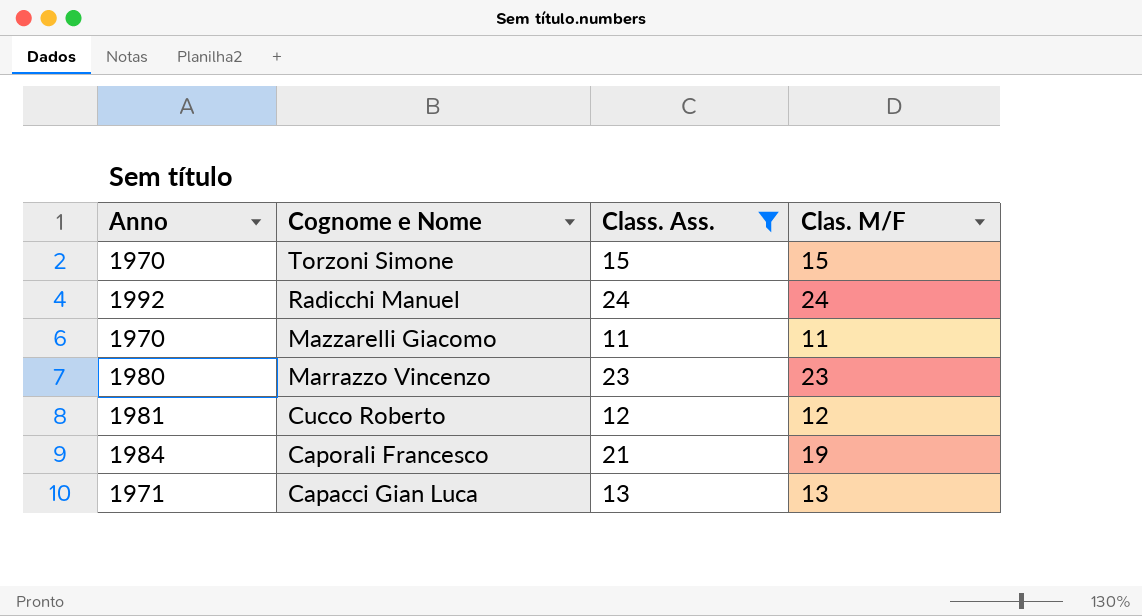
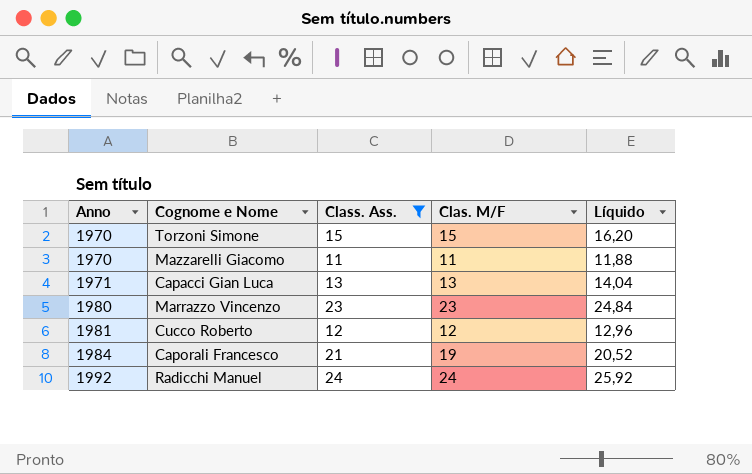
row order: Cognome e Nome descending -> Anno ascending
column Líquido | formula: none -> [Clas. M/F] * 1,08

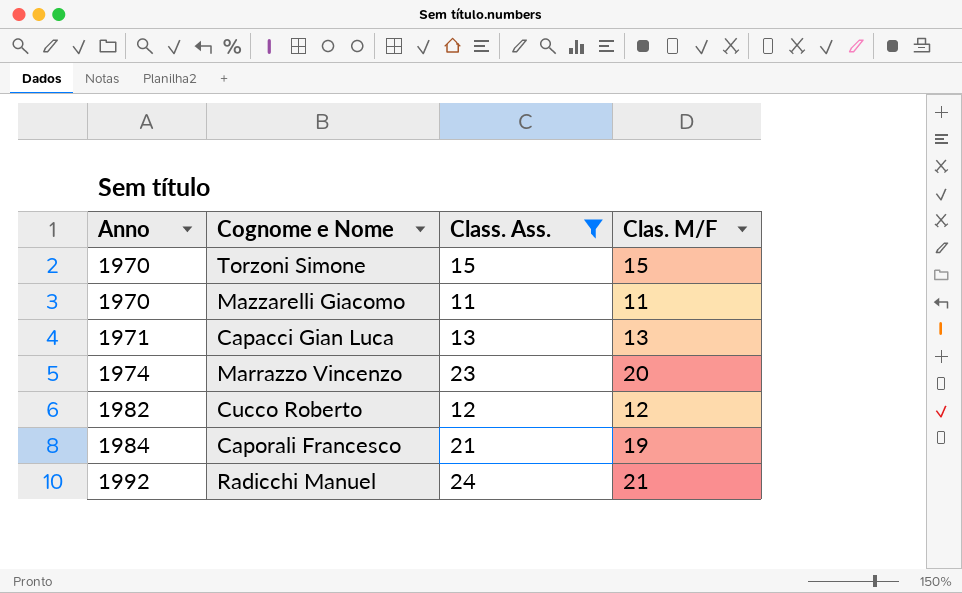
column Líquido | formula: [Clas. M/F] * 1,08 -> none
Marrazzo Vincenzo | Anno: 1980 -> 1974
Marrazzo Vincenzo | Clas. M/F: 23 -> 20
Cucco Roberto | Anno: 1981 -> 1982
Radicchi Manuel | Clas. M/F: 24 -> 21

